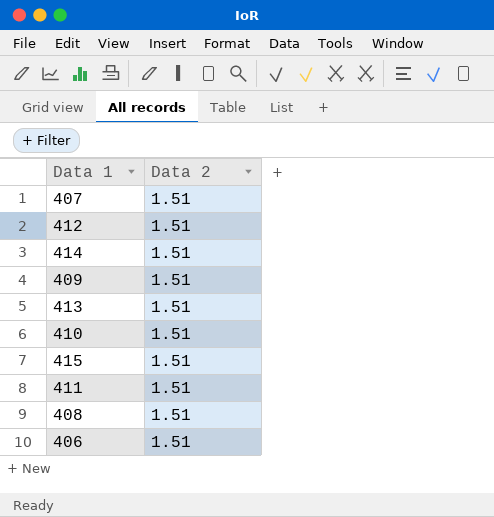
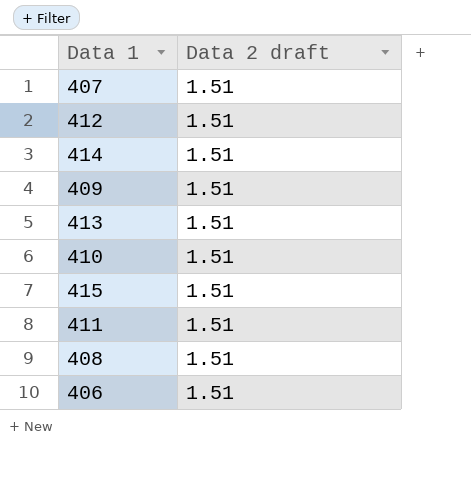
column name: Data 2 -> Data 2 draft

